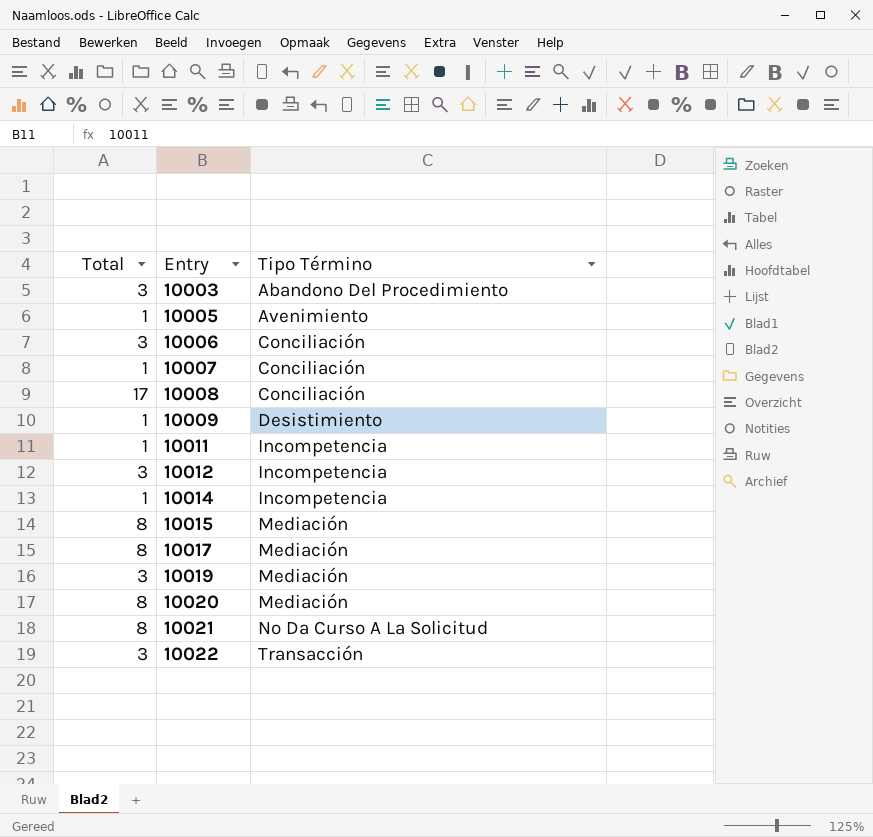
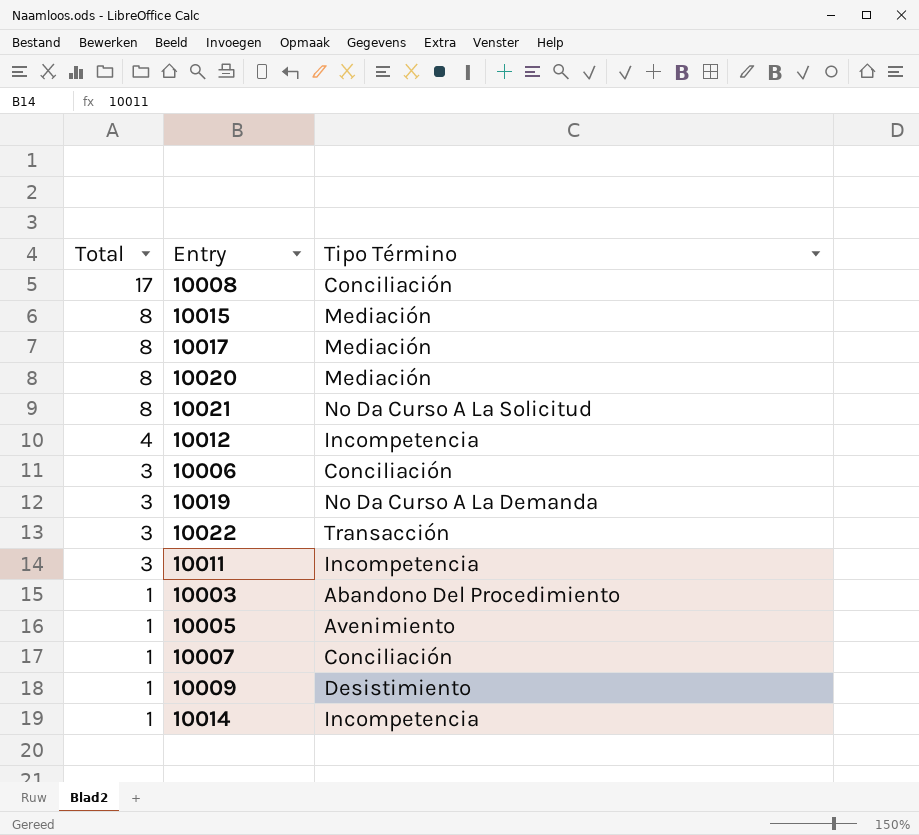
row order: Entry ascending -> Total descending
10012 | Total: 3 -> 4
10019 | Tipo Término: Mediación -> No Da Curso A La Demanda
10011 | Total: 1 -> 3
10003 | Total: 3 -> 1

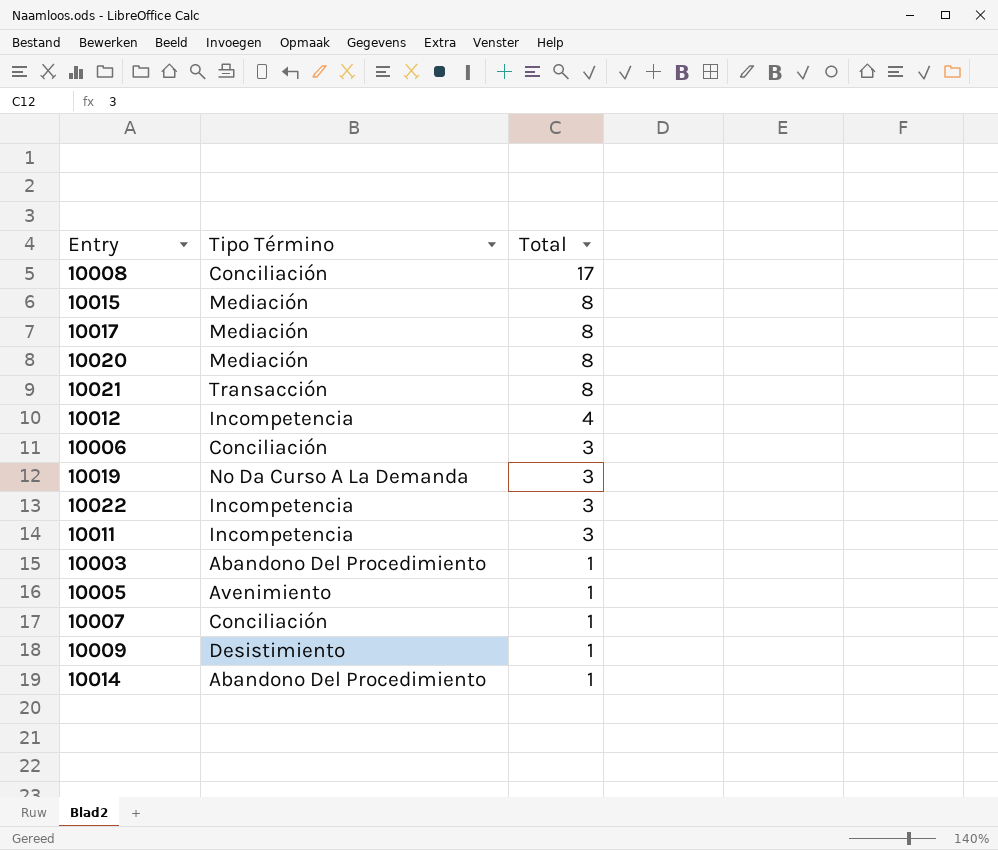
column Total | position: 1 -> 3
10021 | Tipo Término: No Da Curso A La Solicitud -> Transacción
10022 | Tipo Término: Transacción -> Incompetencia
10014 | Tipo Término: Incompetencia -> Abandono Del Procedimiento

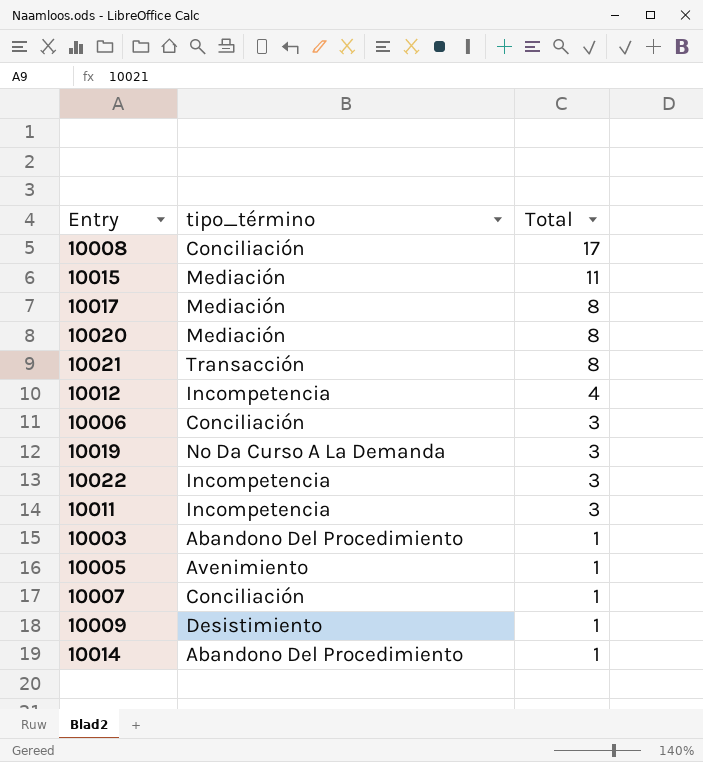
column name: Tipo Término -> tipo_término
10015 | Total: 8 -> 11

